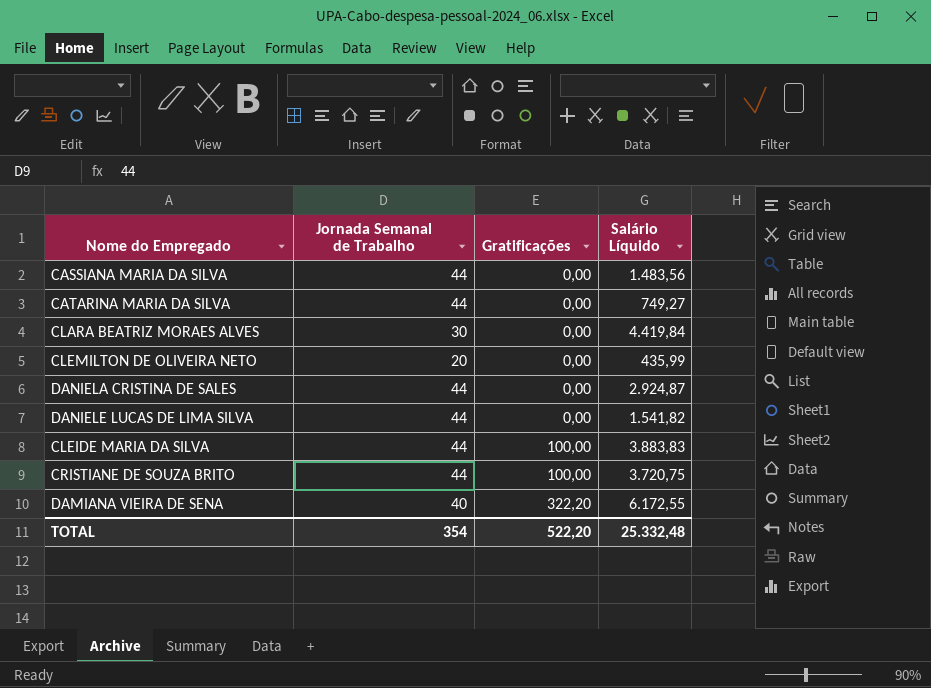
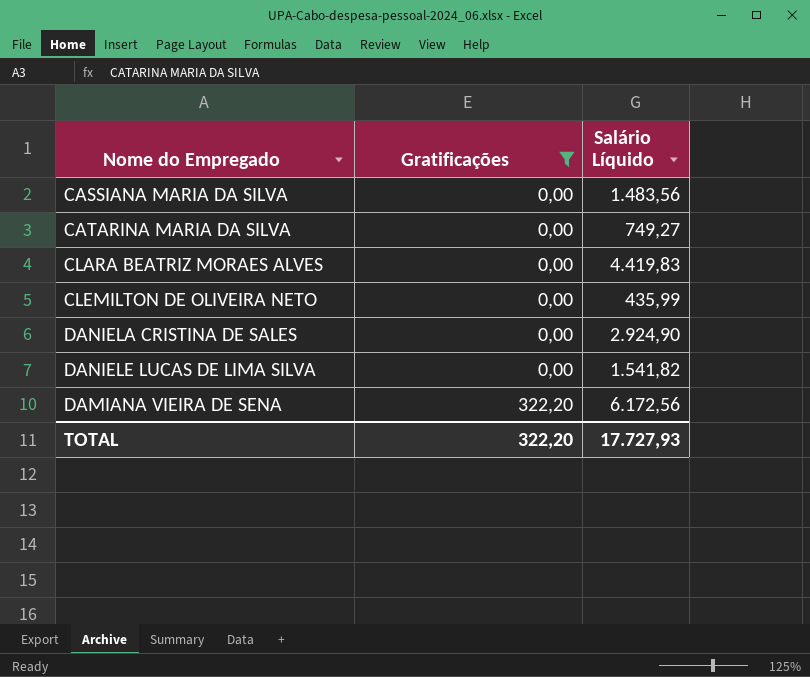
filter: none -> Gratificações != 100,00
column Jornada Semanal de Trabalho | position: 2 -> none
CLARA BEATRIZ MORAES ALVES | Salário Líquido: 4.419,84 -> 4.419,83
DANIELA CRISTINA DE SALES | Salário Líquido: 2.924,87 -> 2.924,90
DAMIANA VIEIRA DE SENA | Salário Líquido: 6.172,55 -> 6.172,56
TOTAL | Gratificações: 522,20 -> 322,20
TOTAL | Salário Líquido: 25.332,48 -> 17.727,93

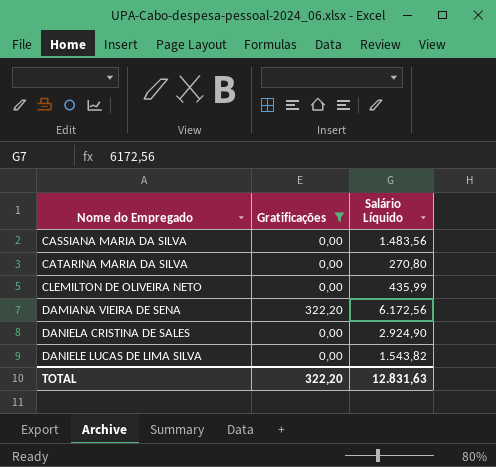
row order: Gratificações ascending -> Nome do Empregado ascending
row CLARA BEATRIZ MORAES ALVES: 0,00 | 4.419,83 -> none
CATARINA MARIA DA SILVA | Salário Líquido: 749,27 -> 270,80
DANIELE LUCAS DE LIMA SILVA | Salário Líquido: 1.541,82 -> 1.543,82
TOTAL | Salário Líquido: 17.727,93 -> 12.831,63

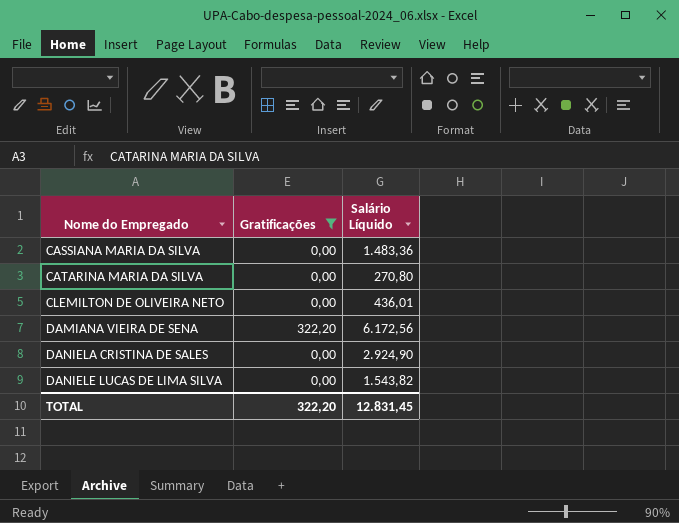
CASSIANA MARIA DA SILVA | Salário Líquido: 1.483,56 -> 1.483,36
CLEMILTON DE OLIVEIRA NETO | Salário Líquido: 435,99 -> 436,01
TOTAL | Salário Líquido: 12.831,63 -> 12.831,45

